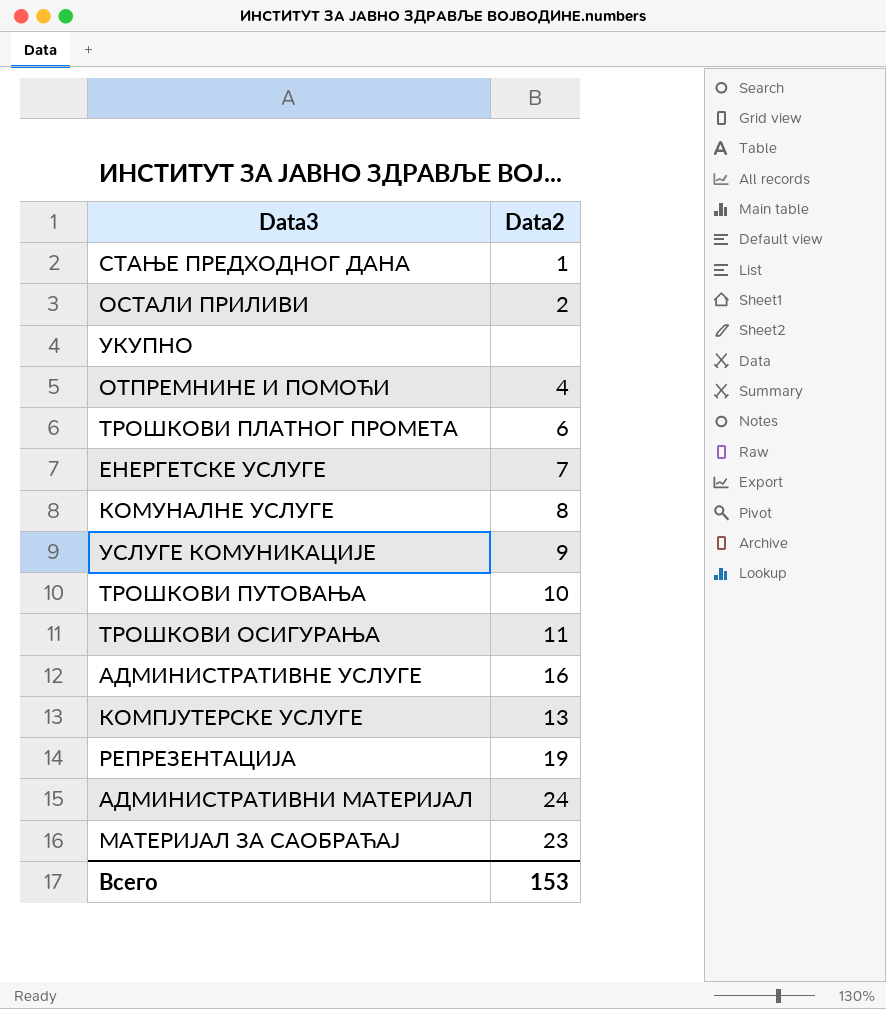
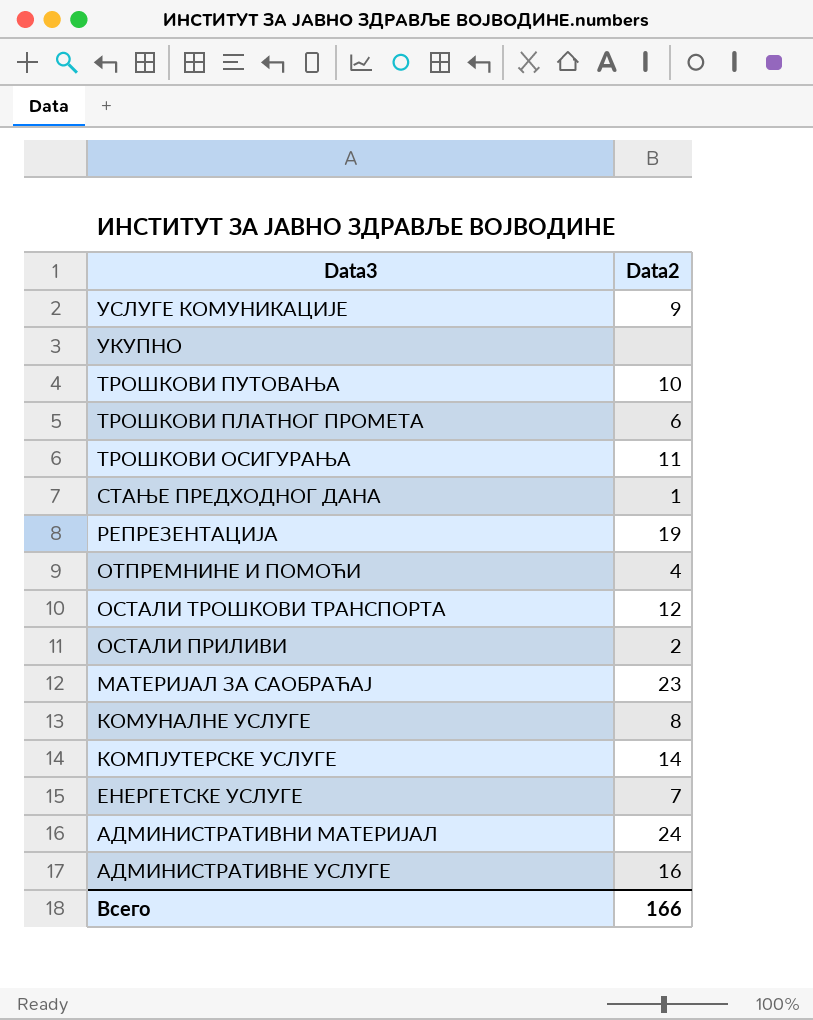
row order: none -> Data3 descending
row ОСТАЛИ ТРОШКОВИ ТРАНСПОРТА: none -> 12
КОМПЈУТЕРСКЕ УСЛУГЕ | Data2: 13 -> 14
Всего | Data2: 153 -> 166

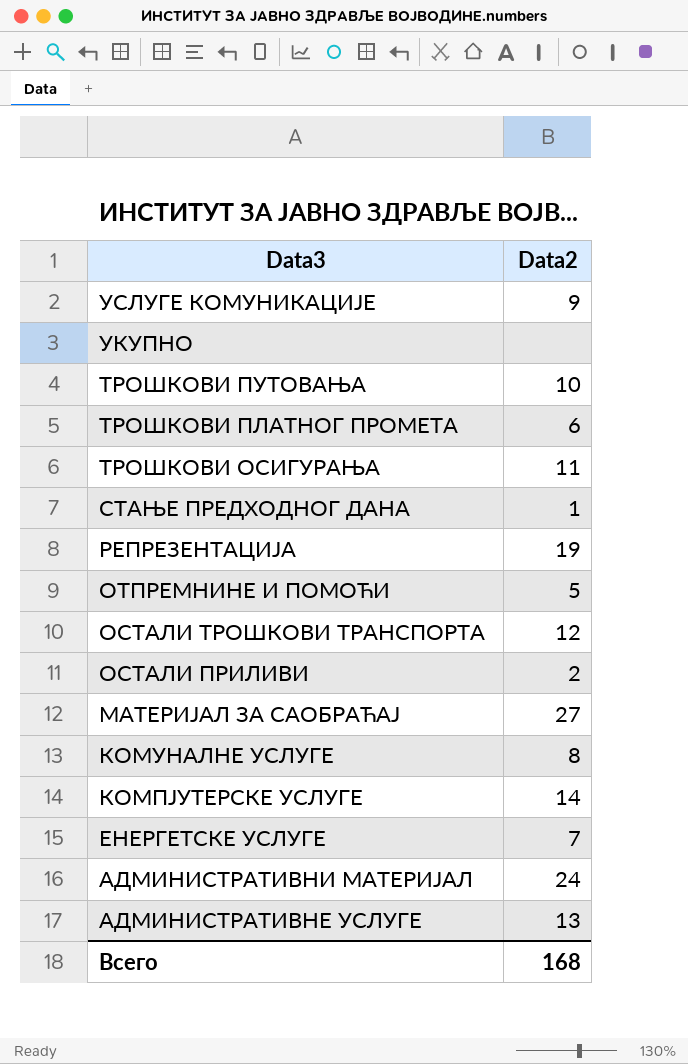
ОТПРЕМНИНЕ И ПОМОЋИ | Data2: 4 -> 5
МАТЕРИЈАЛ ЗА САОБРАЋАЈ | Data2: 23 -> 27
АДМИНИСТРАТИВНЕ УСЛУГЕ | Data2: 16 -> 13
Всего | Data2: 166 -> 168

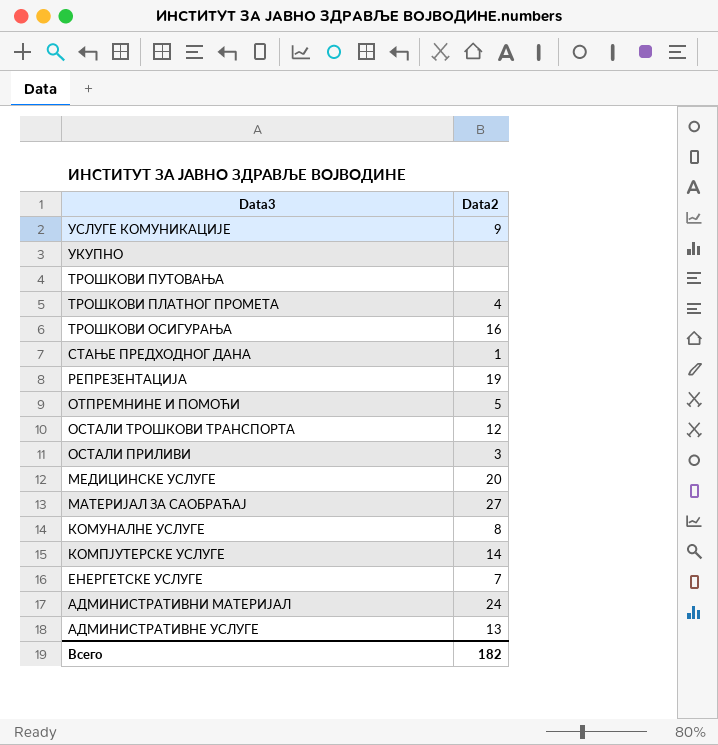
ТРОШКОВИ ПУТОВАЊА | Data2: 10 -> none
ТРОШКОВИ ПЛАТНОГ ПРОМЕТА | Data2: 6 -> 4
ТРОШКОВИ ОСИГУРАЊА | Data2: 11 -> 16
ОСТАЛИ ПРИЛИВИ | Data2: 2 -> 3
row МЕДИЦИНСКЕ УСЛУГЕ: none -> 20
Всего | Data2: 168 -> 182

